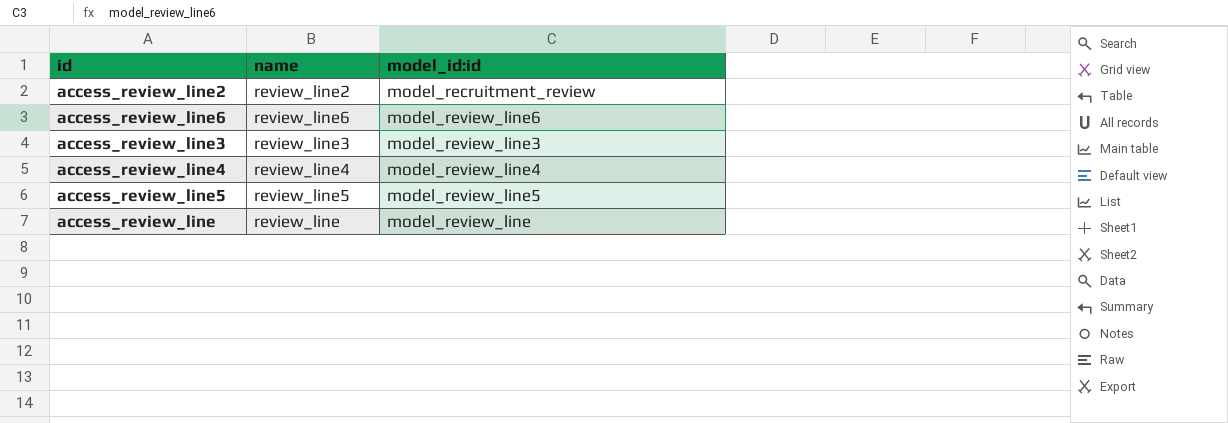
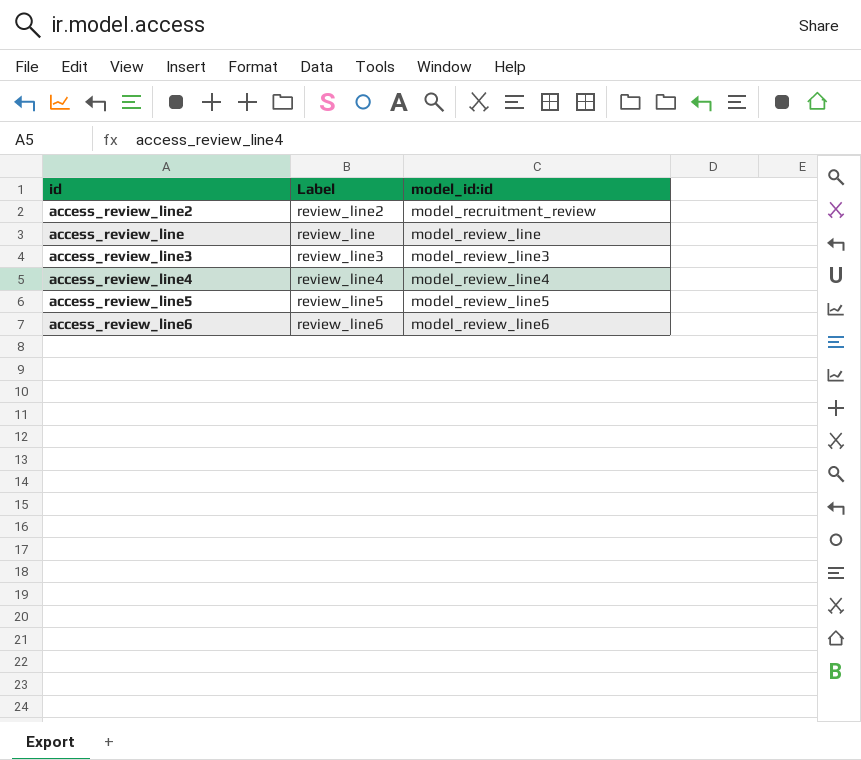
row order: none -> model_id:id ascending
column name: name -> Label

